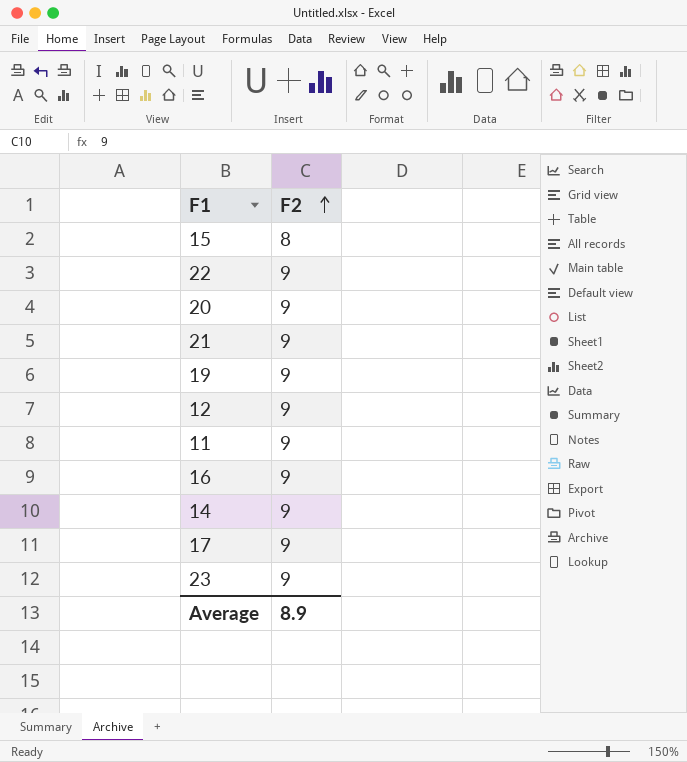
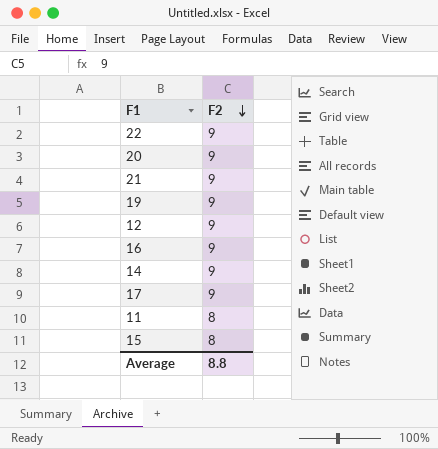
row order: F2 ascending -> F2 descending
row 23: 9 -> none
11 | F2: 9 -> 8
Average | F2: 8.9 -> 8.8

